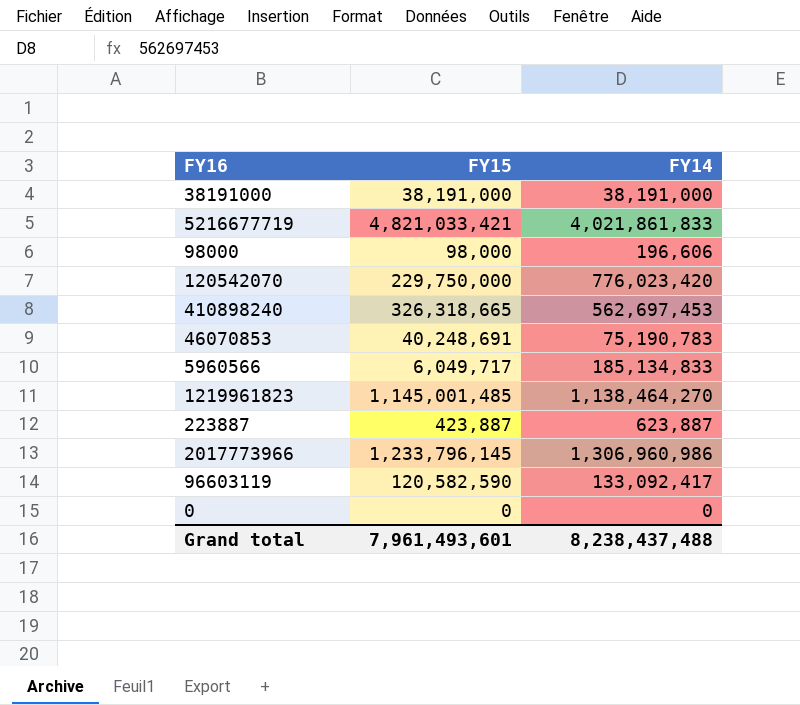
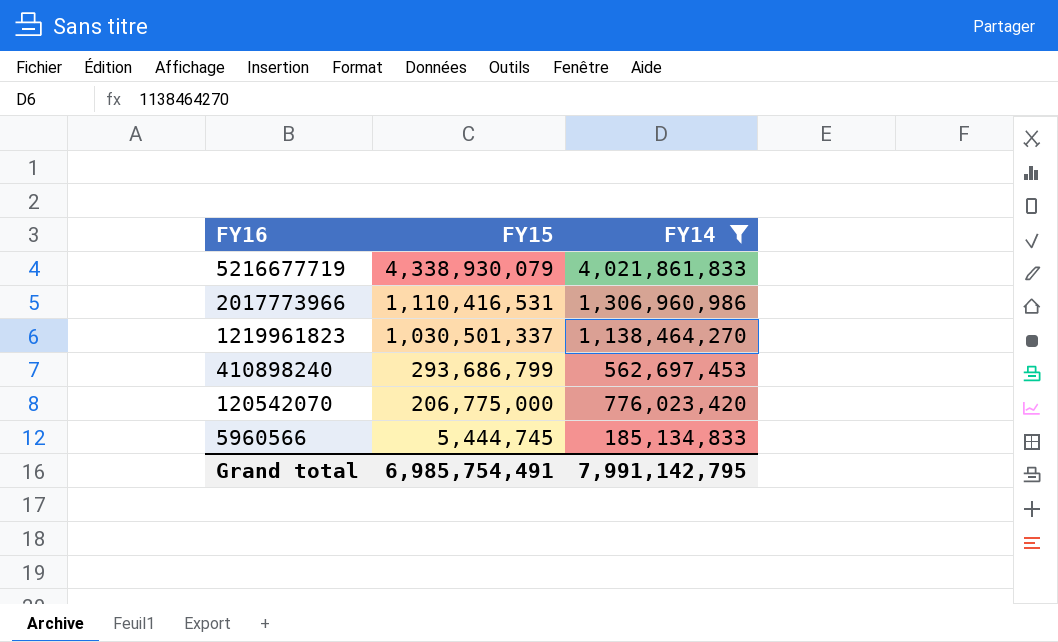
filter: none -> FY14 >= 185,134,833
row order: none -> FY16 descending
5216677719 | FY15: 4,821,033,421 -> 4,338,930,079
2017773966 | FY15: 1,233,796,145 -> 1,110,416,531
1219961823 | FY15: 1,145,001,485 -> 1,030,501,337
410898240 | FY15: 326,318,665 -> 293,686,799
120542070 | FY15: 229,750,000 -> 206,775,000
5960566 | FY15: 6,049,717 -> 5,444,745
Grand total | FY15: 7,961,493,601 -> 6,985,754,491
Grand total | FY14: 8,238,437,488 -> 7,991,142,795

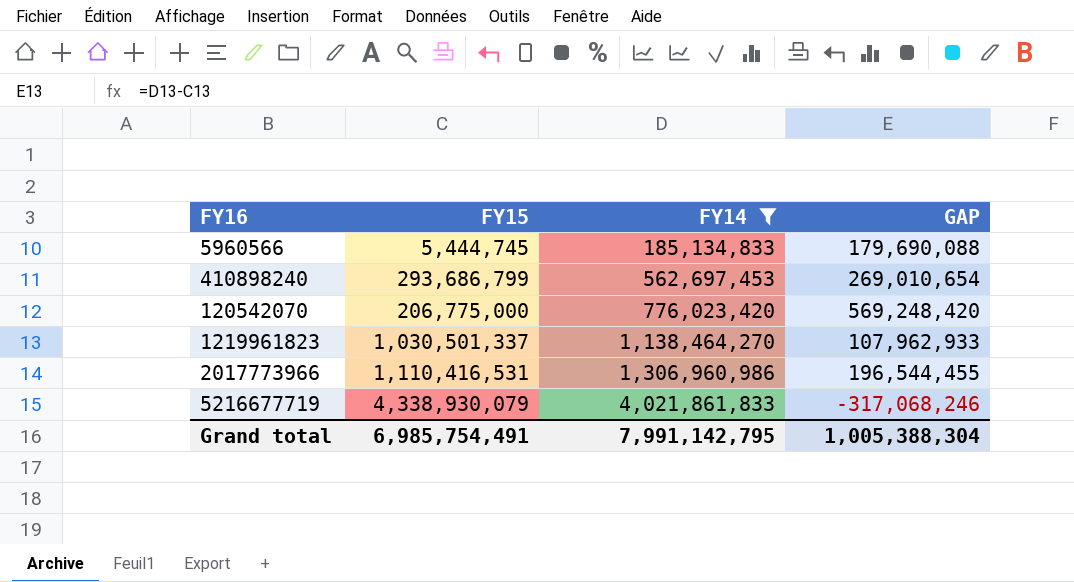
row order: FY16 descending -> FY14 ascending
column GAP | formula: none -> [FY14] - [FY15]

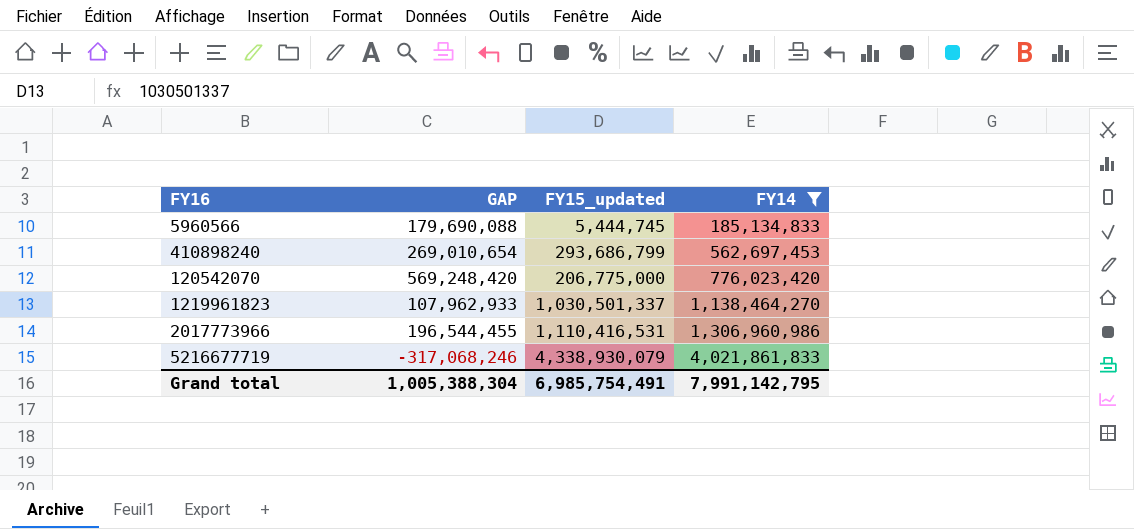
column GAP | position: 4 -> 2
column name: FY15 -> FY15_updated

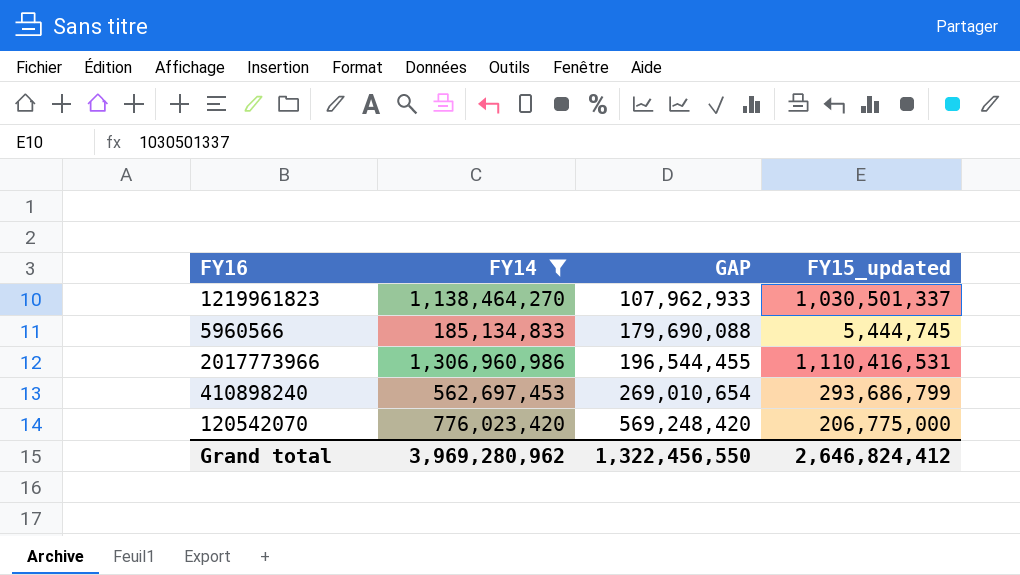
row order: FY14 ascending -> GAP ascending
column FY14 | position: 4 -> 2
row 5216677719: -317,068,246 | 4,338,930,079 | 4,021,861,833 -> none
Grand total | FY14: 7,991,142,795 -> 3,969,280,962
Grand total | GAP: 1,005,388,304 -> 1,322,456,550
Grand total | FY15_updated: 6,985,754,491 -> 2,646,824,412

